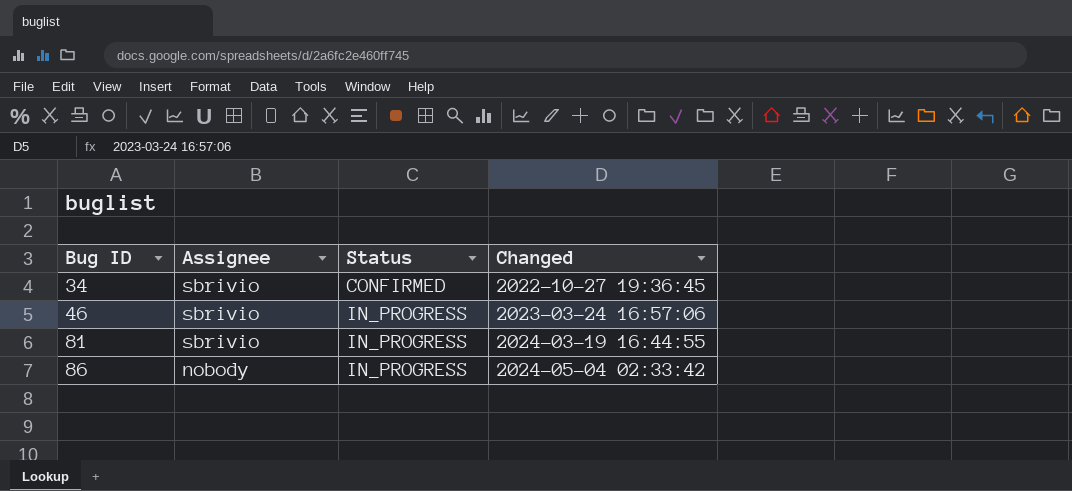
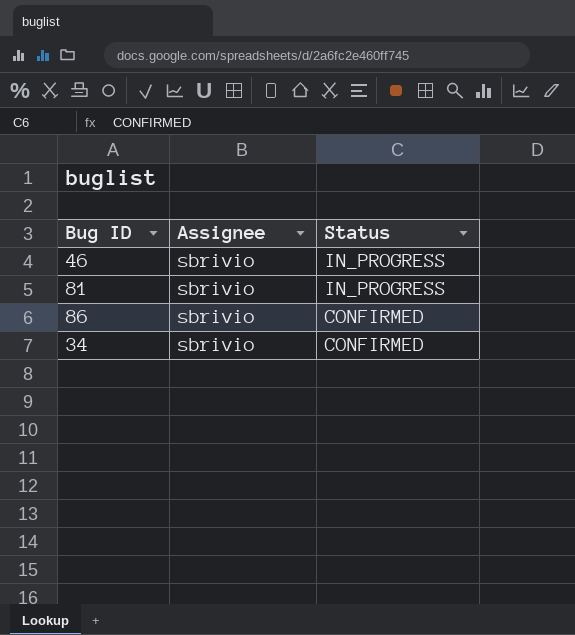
row order: Bug ID ascending -> Status descending
column Changed | position: 4 -> none
86 | Assignee: nobody -> sbrivio
86 | Status: IN_PROGRESS -> CONFIRMED

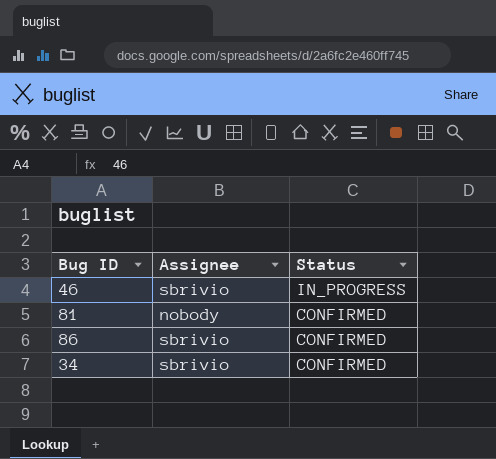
81 | Assignee: sbrivio -> nobody
81 | Status: IN_PROGRESS -> CONFIRMED

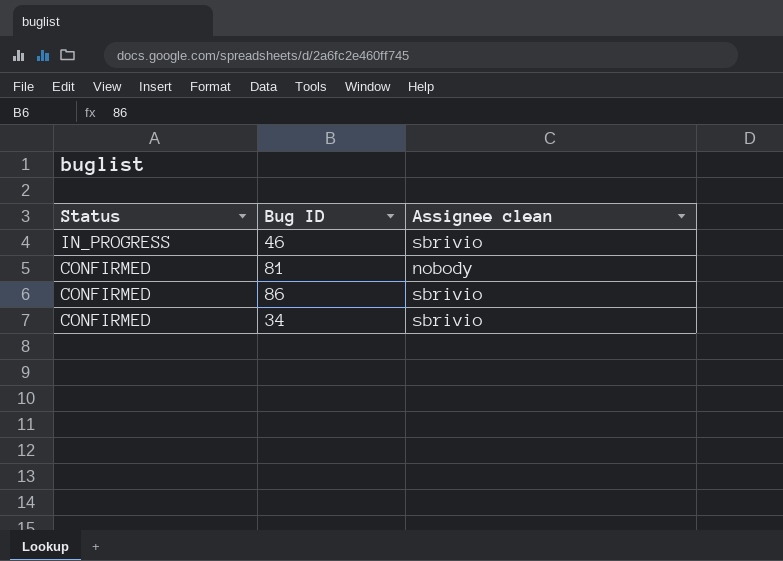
column Status | position: 3 -> 1
column name: Assignee -> Assignee clean

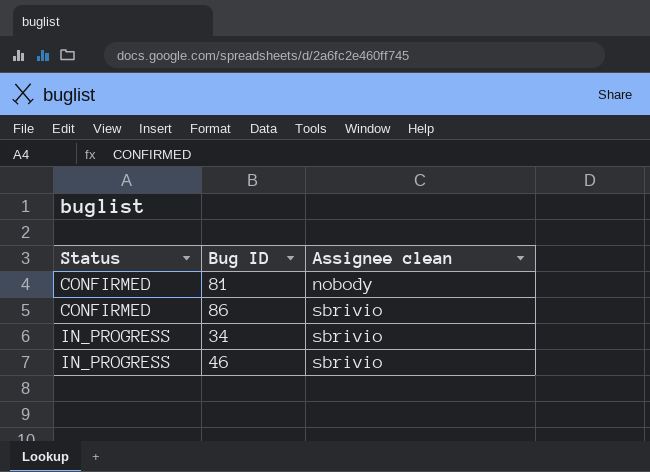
row order: Status descending -> Status ascending
34 | Status: CONFIRMED -> IN_PROGRESS

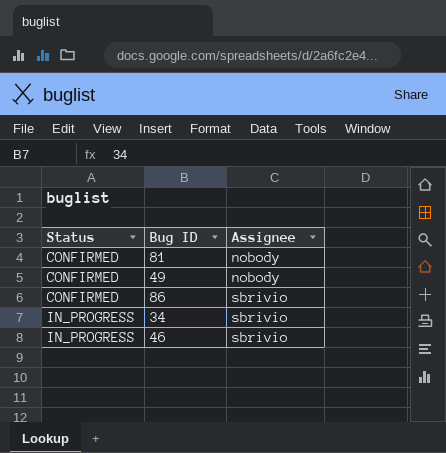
column name: Assignee clean -> Assignee
row 49: none -> CONFIRMED | nobody

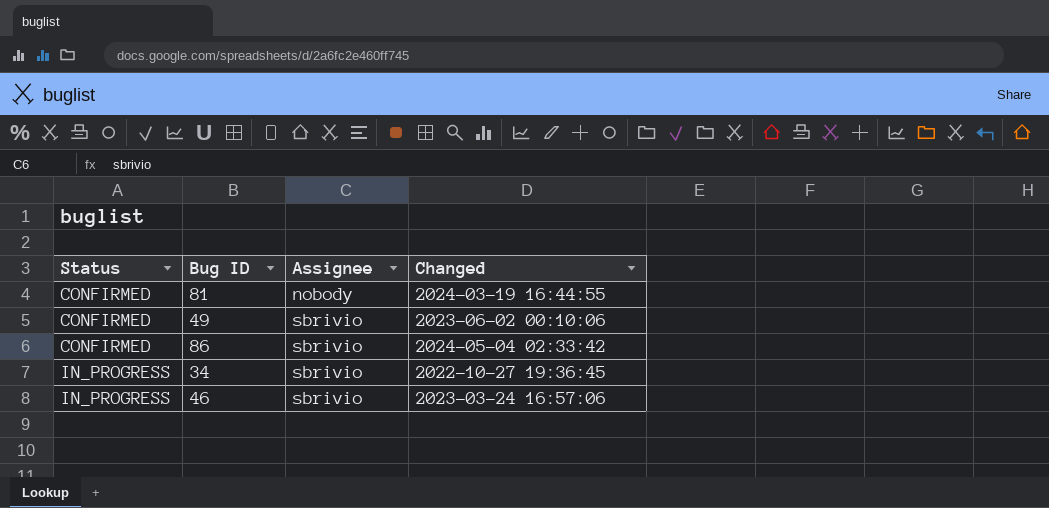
column Changed | position: none -> 4
49 | Assignee: nobody -> sbrivio

